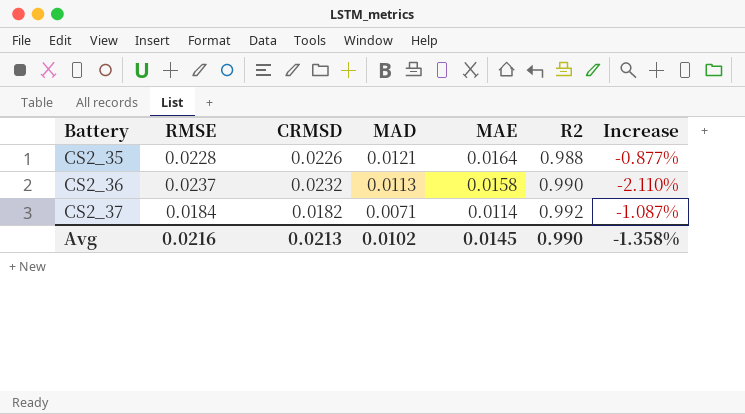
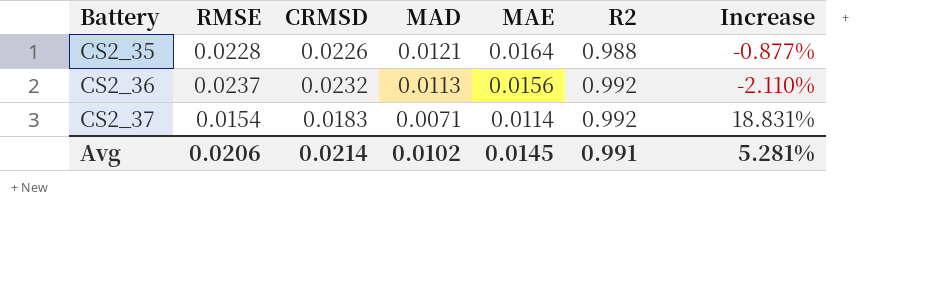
CS2_36 | MAE: 0.0158 -> 0.0156
CS2_36 | R2: 0.990 -> 0.992
CS2_37 | RMSE: 0.0184 -> 0.0154
CS2_37 | CRMSD: 0.0182 -> 0.0183
CS2_37 | Increase: -1.087% -> 18.831%
Avg | RMSE: 0.0216 -> 0.0206
Avg | CRMSD: 0.0213 -> 0.0214
Avg | R2: 0.990 -> 0.991
Avg | Increase: -1.358% -> 5.281%

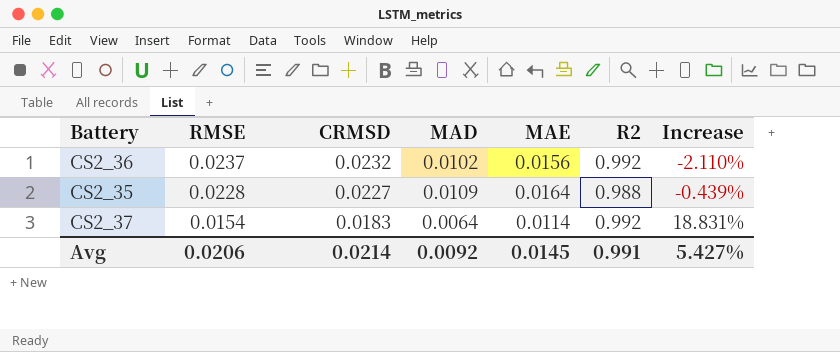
row order: Battery ascending -> RMSE descending
CS2_36 | MAD: 0.0113 -> 0.0102
CS2_35 | CRMSD: 0.0226 -> 0.0227
CS2_35 | MAD: 0.0121 -> 0.0109
CS2_35 | Increase: -0.877% -> -0.439%
CS2_37 | MAD: 0.0071 -> 0.0064
Avg | MAD: 0.0102 -> 0.0092
Avg | Increase: 5.281% -> 5.427%

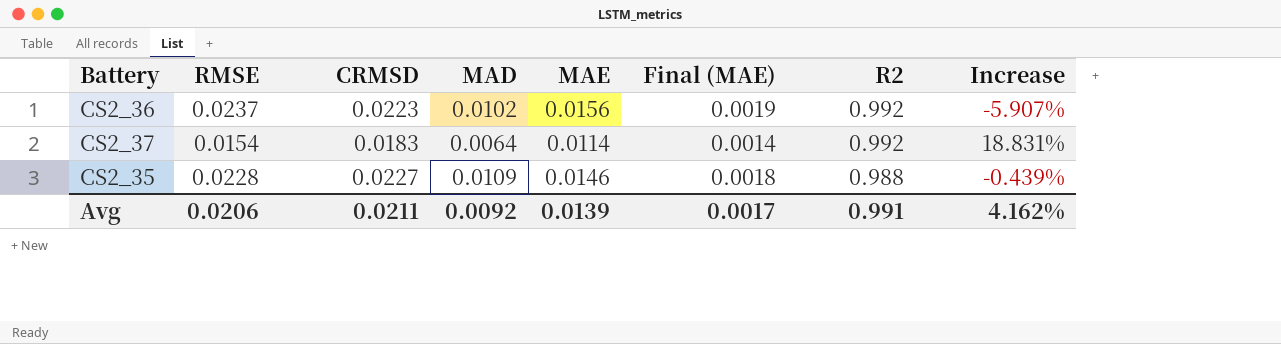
row order: RMSE descending -> R2 descending
column Final (MAE) | formula: none -> [MAE] * 0.12
CS2_36 | CRMSD: 0.0232 -> 0.0223
CS2_36 | Increase: -2.110% -> -5.907%
CS2_35 | MAE: 0.0164 -> 0.0146
Avg | CRMSD: 0.0214 -> 0.0211
Avg | MAE: 0.0145 -> 0.0139
Avg | Increase: 5.427% -> 4.162%

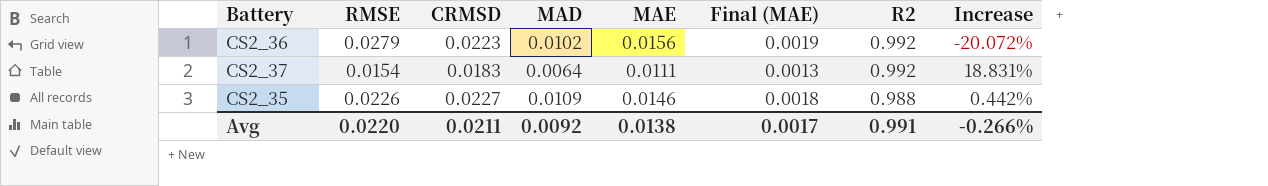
CS2_36 | RMSE: 0.0237 -> 0.0279
CS2_36 | Increase: -5.907% -> -20.072%
CS2_37 | MAE: 0.0114 -> 0.0111
CS2_37 | Final (MAE): 0.0014 -> 0.0013
CS2_35 | RMSE: 0.0228 -> 0.0226
CS2_35 | Increase: -0.439% -> 0.442%
Avg | RMSE: 0.0206 -> 0.0220
Avg | MAE: 0.0139 -> 0.0138
Avg | Increase: 4.162% -> -0.266%

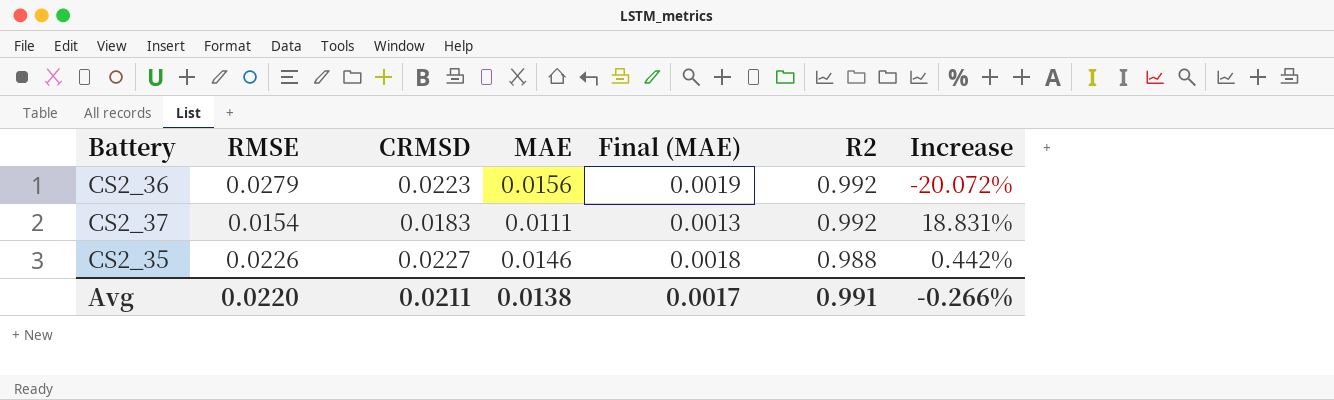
column MAD | position: 4 -> none

